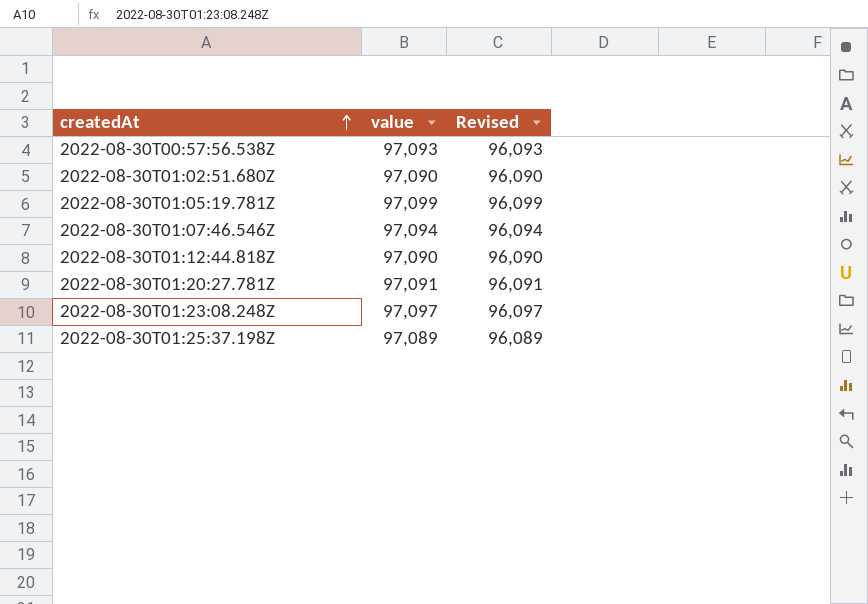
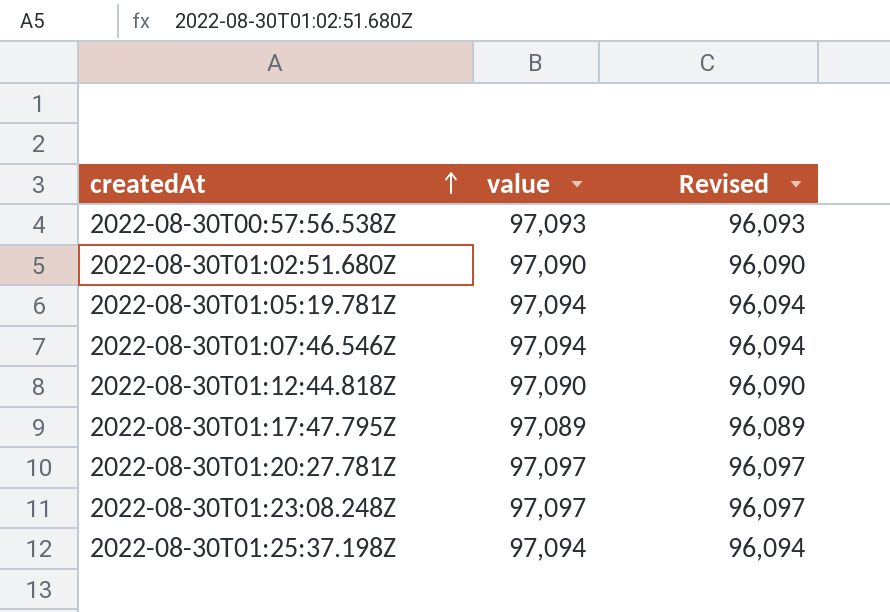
2022-08-30T01:05:19.781Z | value: 97,099 -> 97,094
2022-08-30T01:05:19.781Z | Revised: 96,099 -> 96,094
row 2022-08-30T01:17:47.795Z: none -> 97,089 | 96,089
2022-08-30T01:20:27.781Z | value: 97,091 -> 97,097
2022-08-30T01:20:27.781Z | Revised: 96,091 -> 96,097
2022-08-30T01:25:37.198Z | value: 97,089 -> 97,094
2022-08-30T01:25:37.198Z | Revised: 96,089 -> 96,094

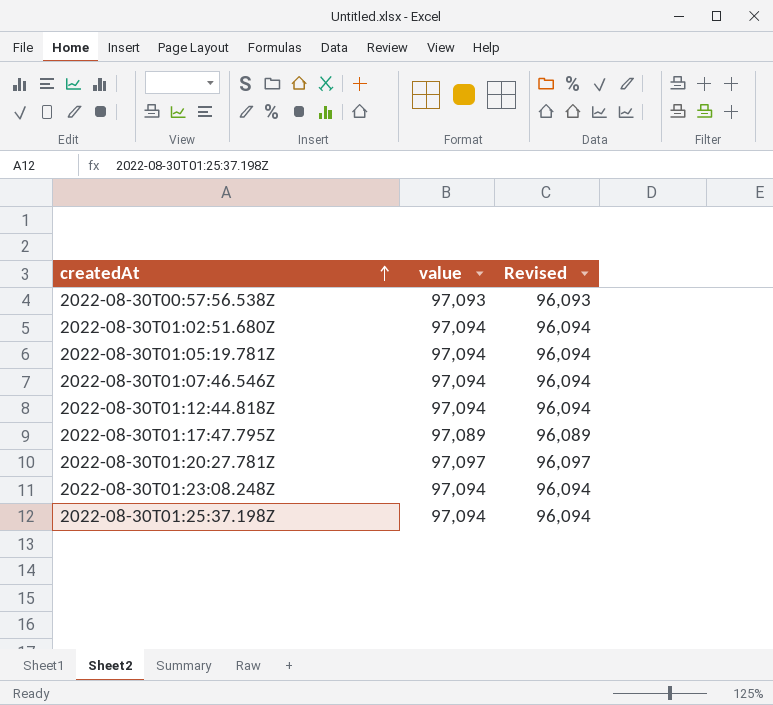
2022-08-30T01:02:51.680Z | value: 97,090 -> 97,094
2022-08-30T01:02:51.680Z | Revised: 96,090 -> 96,094
2022-08-30T01:12:44.818Z | value: 97,090 -> 97,094
2022-08-30T01:12:44.818Z | Revised: 96,090 -> 96,094
2022-08-30T01:23:08.248Z | value: 97,097 -> 97,094
2022-08-30T01:23:08.248Z | Revised: 96,097 -> 96,094

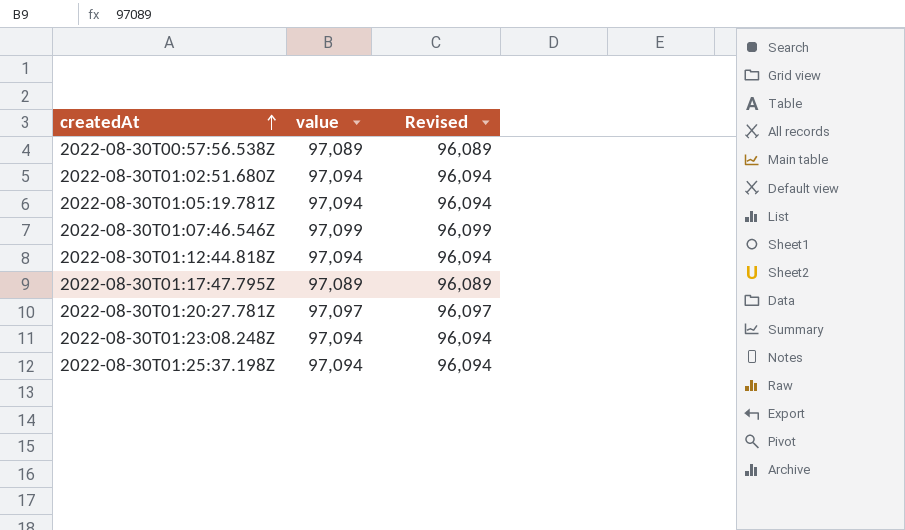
2022-08-30T00:57:56.538Z | value: 97,093 -> 97,089
2022-08-30T00:57:56.538Z | Revised: 96,093 -> 96,089
2022-08-30T01:07:46.546Z | value: 97,094 -> 97,099
2022-08-30T01:07:46.546Z | Revised: 96,094 -> 96,099

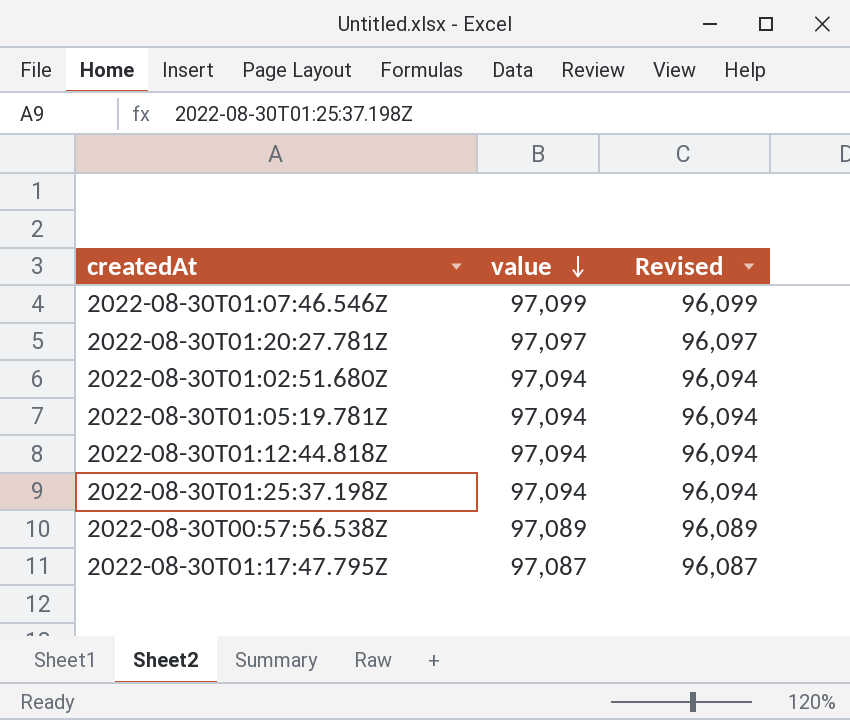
row order: createdAt ascending -> value descending
row 2022-08-30T01:23:08.248Z: 97,094 | 96,094 -> none
2022-08-30T01:17:47.795Z | value: 97,089 -> 97,087
2022-08-30T01:17:47.795Z | Revised: 96,089 -> 96,087

